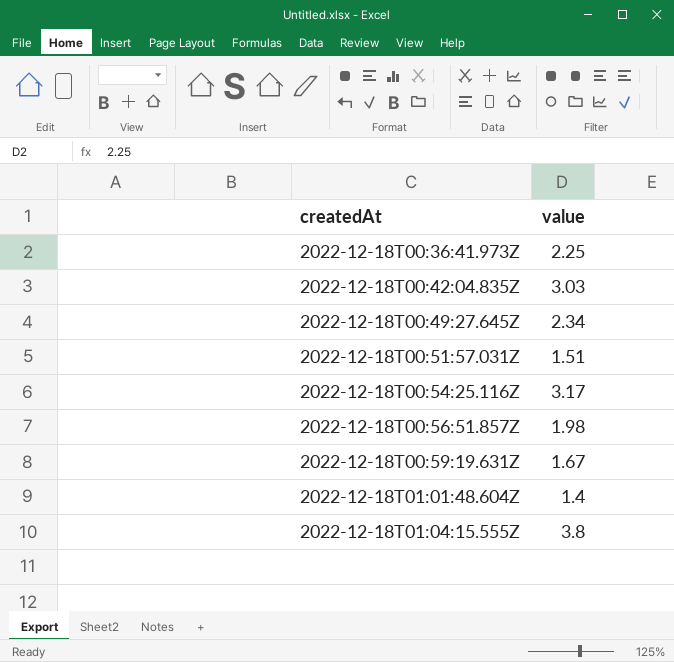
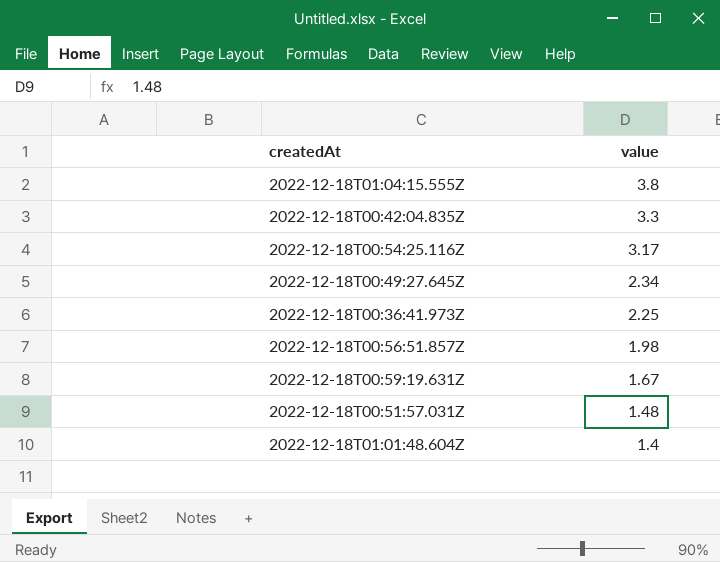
row order: createdAt ascending -> value descending
2022-12-18T00:42:04.835Z | value: 3.03 -> 3.3
2022-12-18T00:51:57.031Z | value: 1.51 -> 1.48

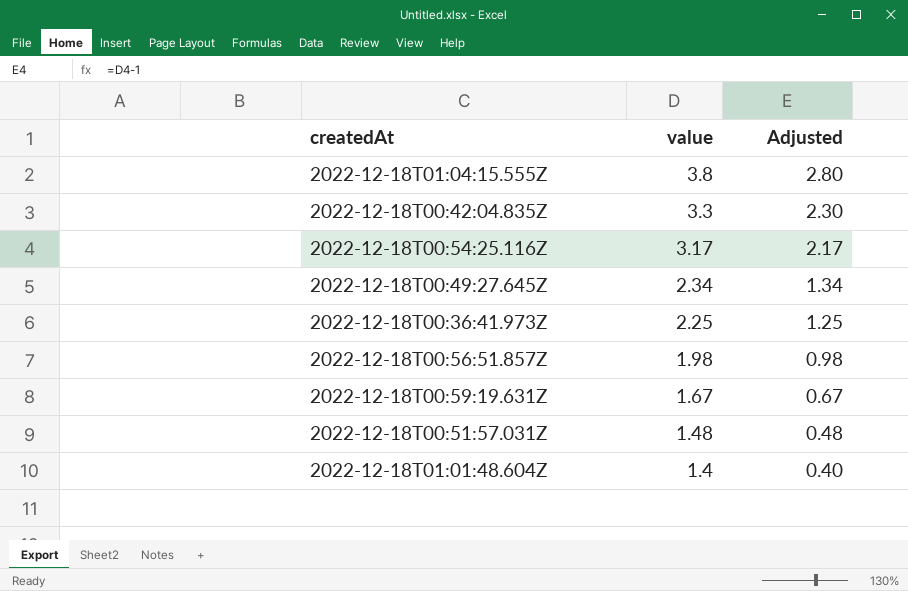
column Adjusted | formula: none -> [value] - 1

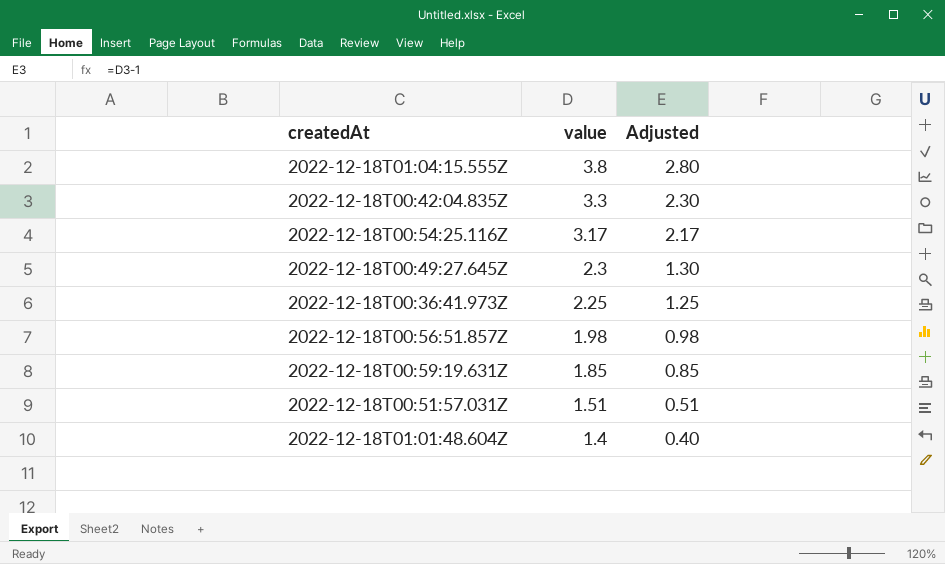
2022-12-18T00:49:27.645Z | value: 2.34 -> 2.3
2022-12-18T00:49:27.645Z | Adjusted: 1.34 -> 1.30
2022-12-18T00:59:19.631Z | value: 1.67 -> 1.85
2022-12-18T00:59:19.631Z | Adjusted: 0.67 -> 0.85
2022-12-18T00:51:57.031Z | value: 1.48 -> 1.51
2022-12-18T00:51:57.031Z | Adjusted: 0.48 -> 0.51

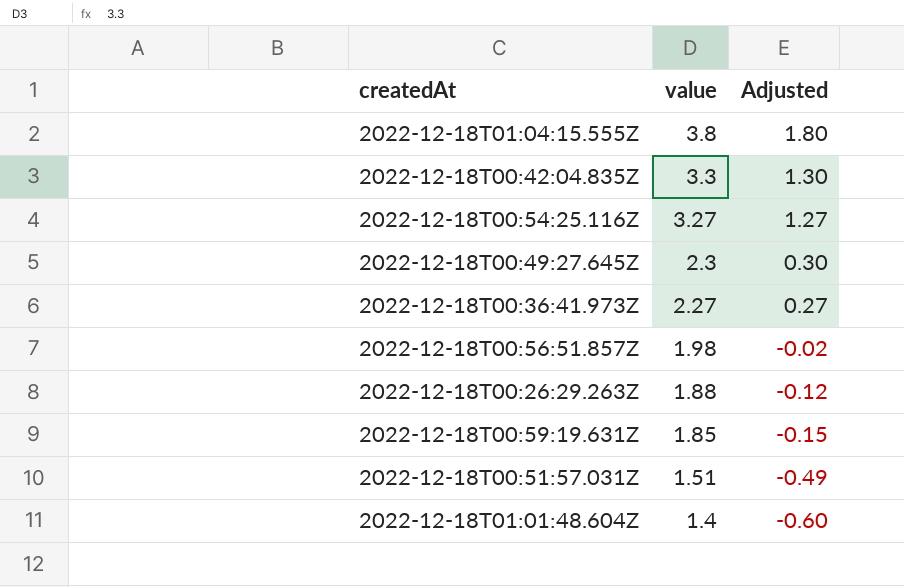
column Adjusted | formula: [value] - 1 -> [value] - 2
2022-12-18T00:54:25.116Z | value: 3.17 -> 3.27
2022-12-18T00:36:41.973Z | value: 2.25 -> 2.27
row 2022-12-18T00:26:29.263Z: none -> 1.88 | -0.12

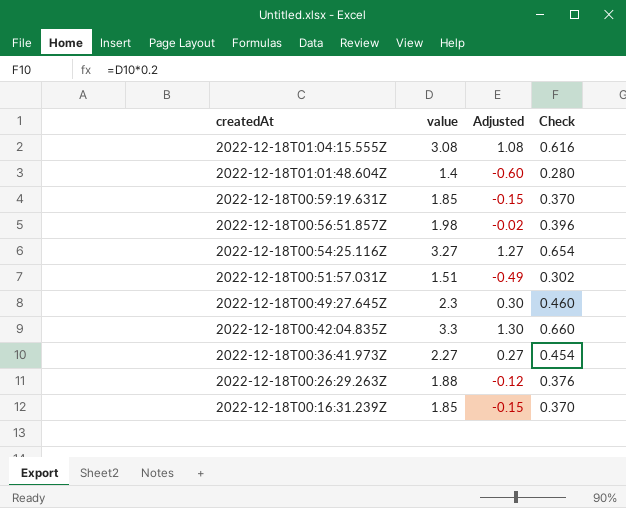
row order: value descending -> createdAt descending
column Check | formula: none -> [value] * 0.2
2022-12-18T01:04:15.555Z | value: 3.8 -> 3.08
2022-12-18T01:04:15.555Z | Adjusted: 1.80 -> 1.08
row 2022-12-18T00:16:31.239Z: none -> 1.85 | -0.15 | 0.370

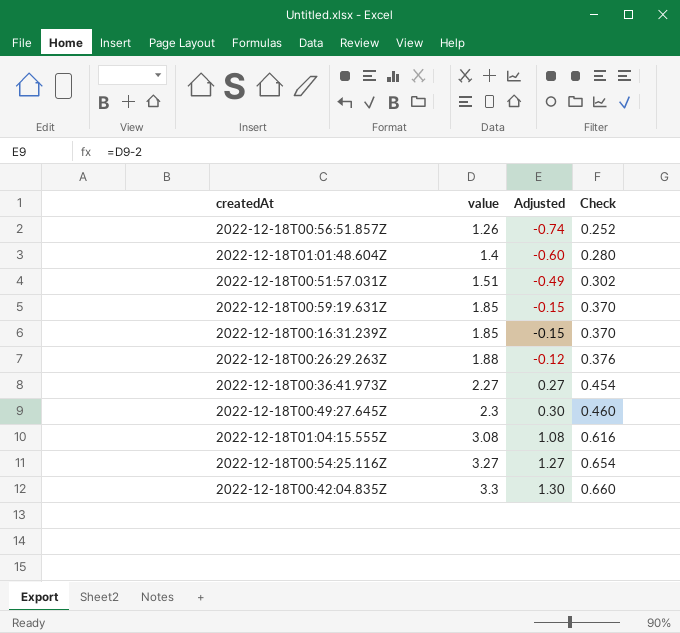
row order: createdAt descending -> value ascending
2022-12-18T00:56:51.857Z | value: 1.98 -> 1.26
2022-12-18T00:56:51.857Z | Adjusted: -0.02 -> -0.74
2022-12-18T00:56:51.857Z | Check: 0.396 -> 0.252

